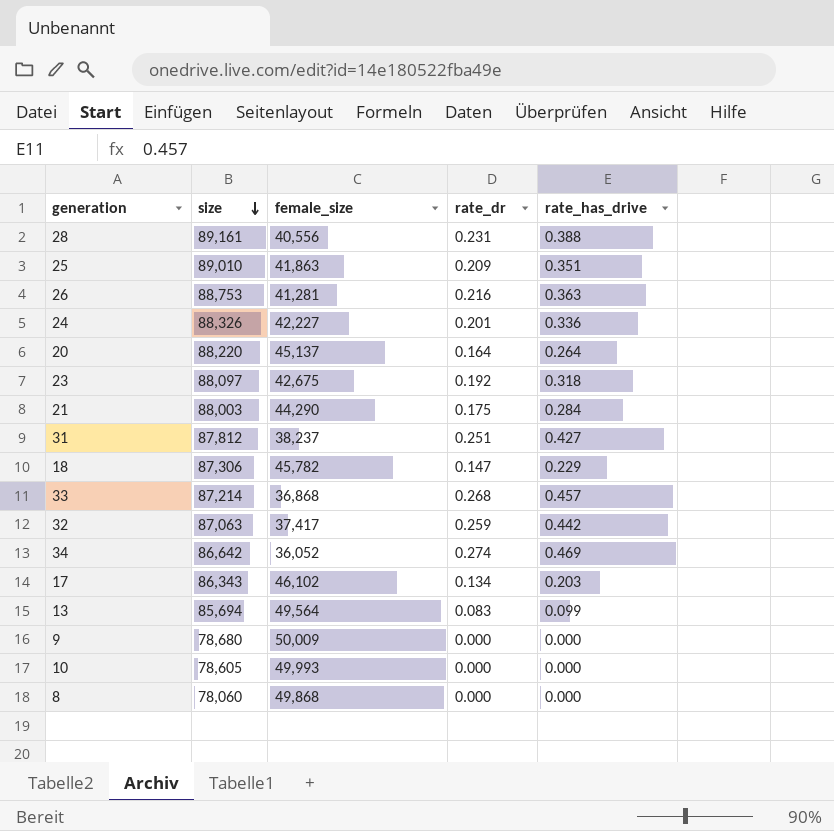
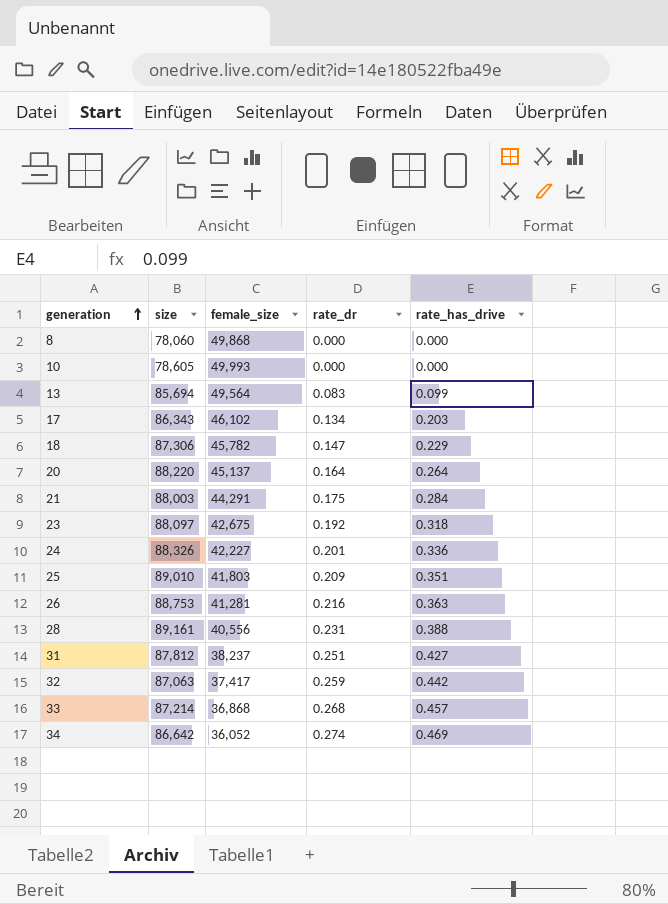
row order: size descending -> generation ascending
row 9: 78,680 | 50,009 | 0.000 | 0.000 -> none
21 | female_size: 44,290 -> 44,291
25 | female_size: 41,863 -> 41,803

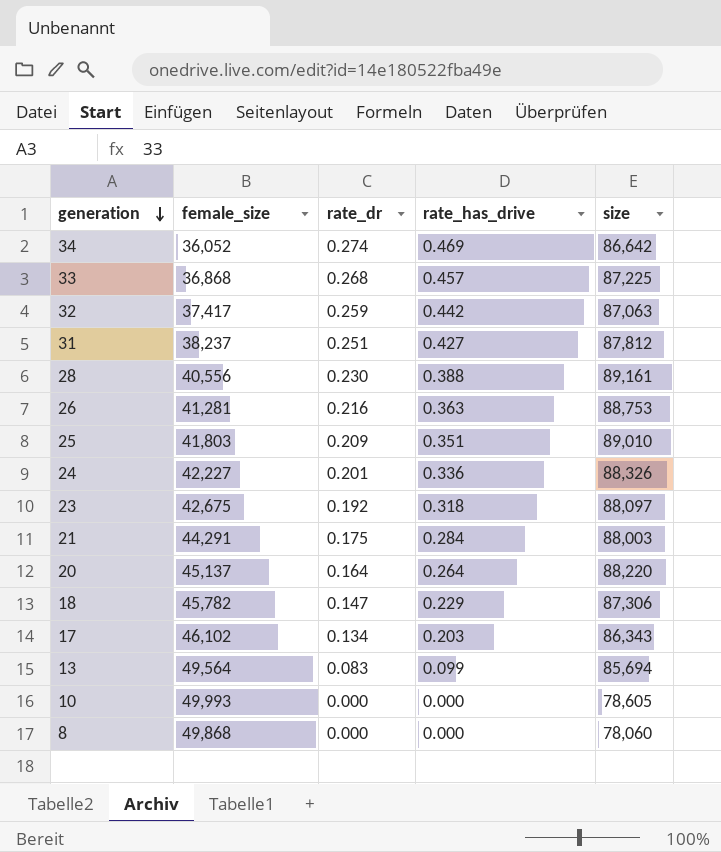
row order: generation ascending -> generation descending
column size | position: 2 -> 5
33 | size: 87,214 -> 87,225
28 | rate_dr: 0.231 -> 0.230

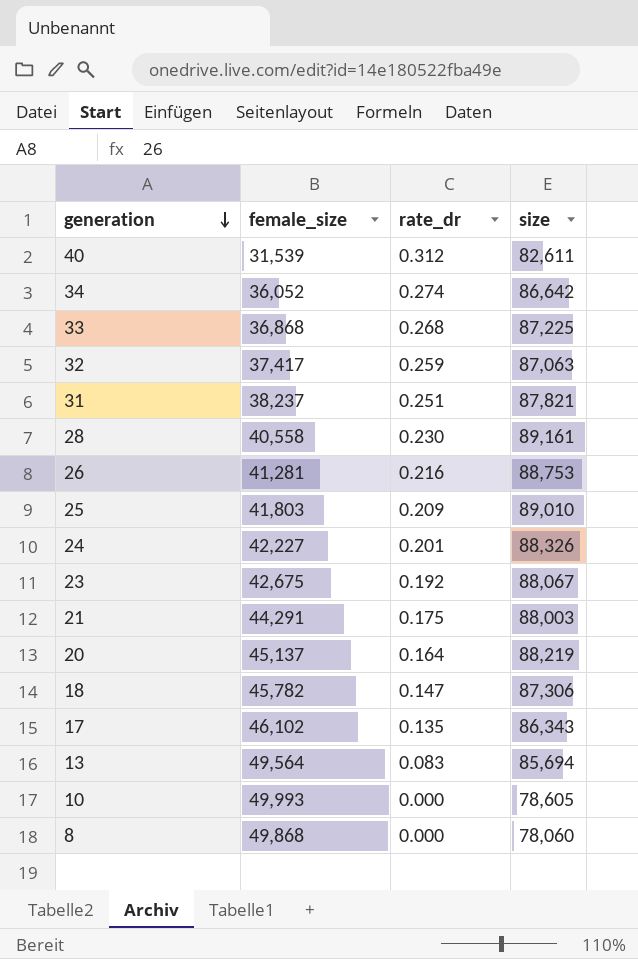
column rate_has_drive | position: 4 -> none
row 40: none -> 31,539 | 0.312 | 82,611
31 | size: 87,812 -> 87,821
28 | female_size: 40,556 -> 40,558
23 | size: 88,097 -> 88,067
20 | size: 88,220 -> 88,219
17 | rate_dr: 0.134 -> 0.135

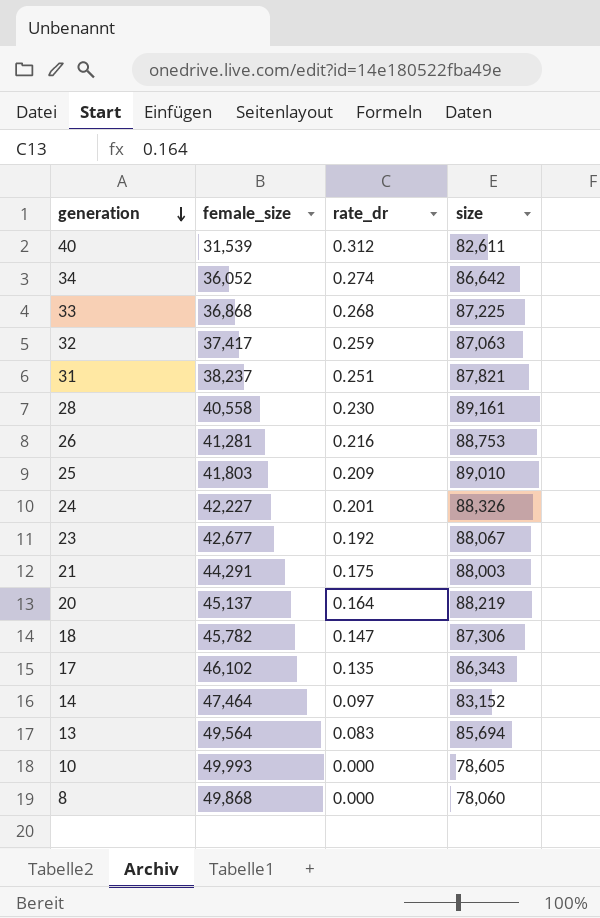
23 | female_size: 42,675 -> 42,677
row 14: none -> 47,464 | 0.097 | 83,152

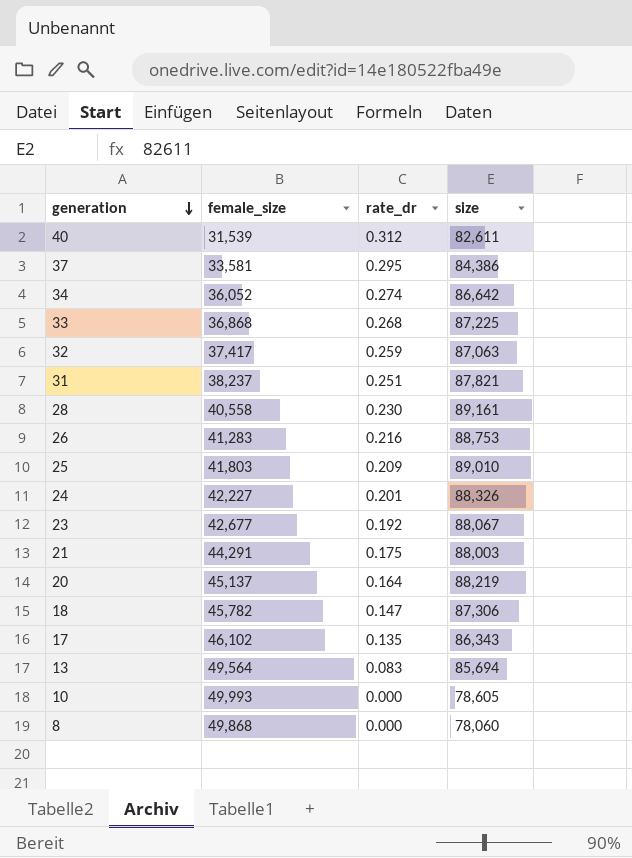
row 14: 47,464 | 0.097 | 83,152 -> none
row 37: none -> 33,581 | 0.295 | 84,386
26 | female_size: 41,281 -> 41,283

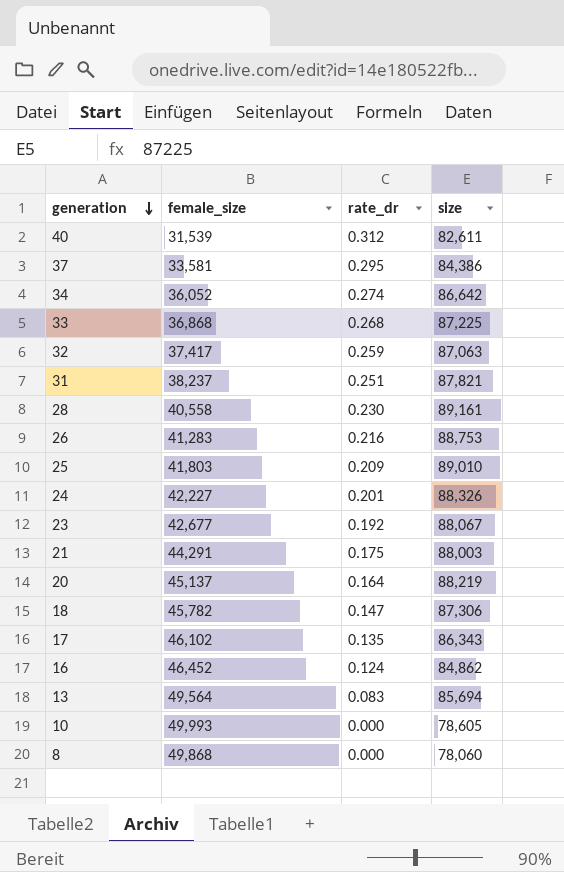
row 16: none -> 46,452 | 0.124 | 84,862

